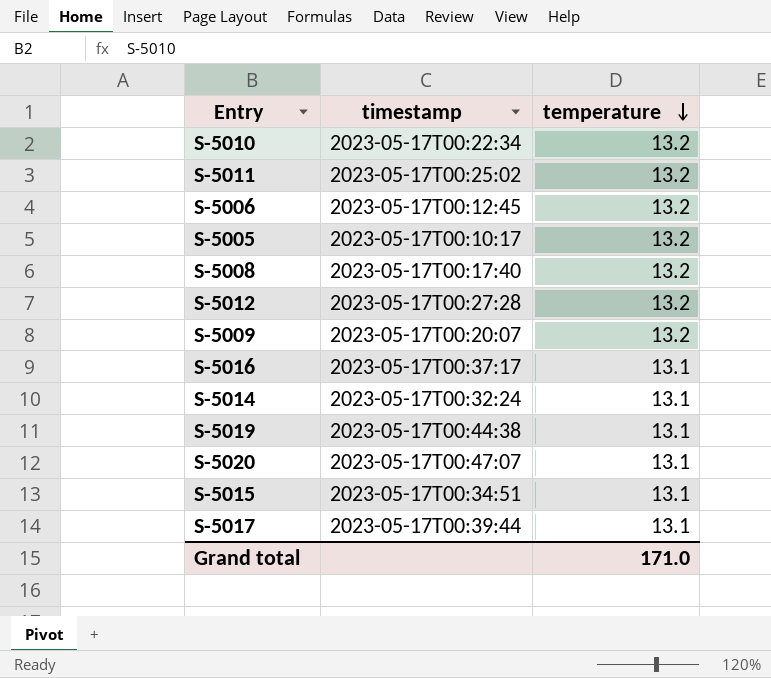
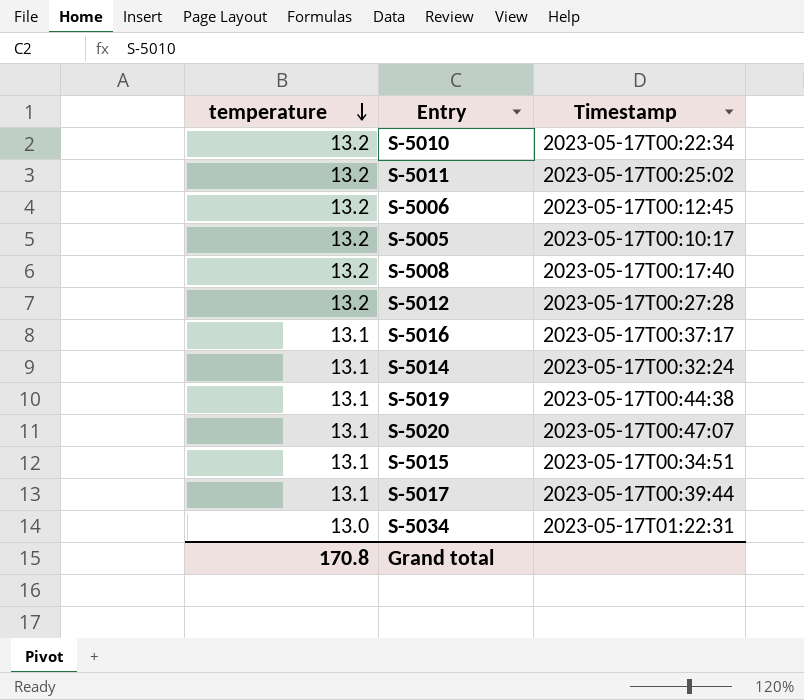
column temperature | position: 3 -> 1
column name: timestamp -> Timestamp
row S-5009: 2023-05-17T00:20:07 | 13.2 -> none
row S-5034: none -> 13.0 | 2023-05-17T01:22:31
Grand total | temperature: 171.0 -> 170.8

